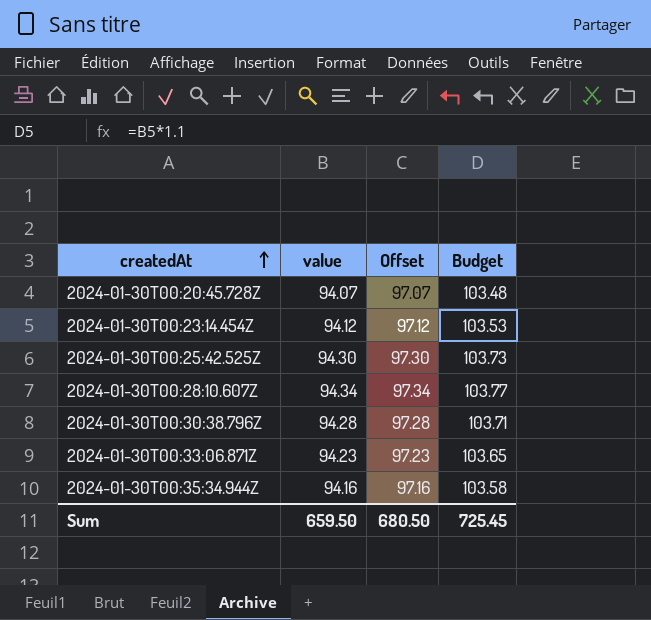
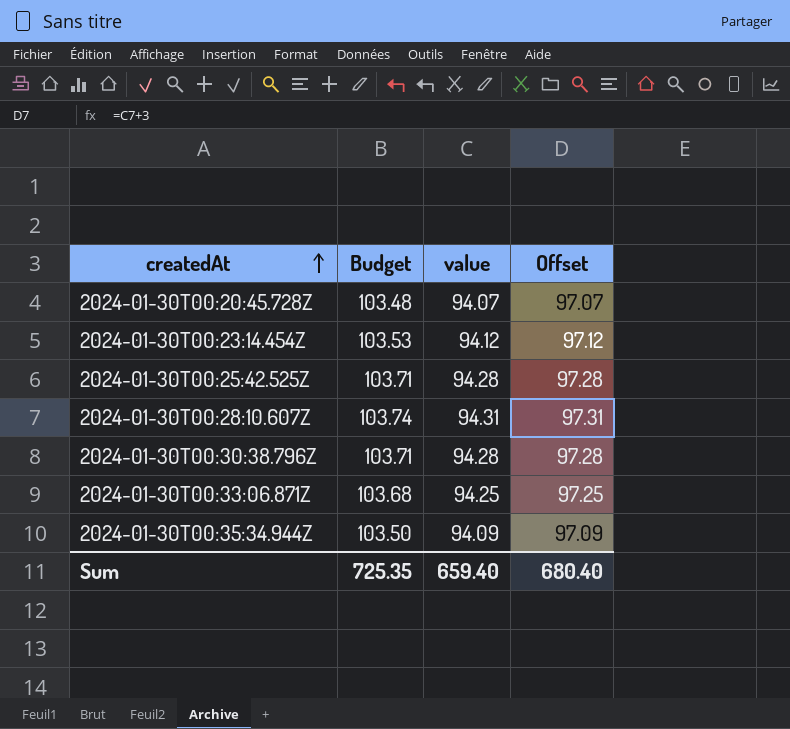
column Budget | position: 4 -> 2
2024-01-30T00:25:42.525Z | Budget: 103.73 -> 103.71
2024-01-30T00:25:42.525Z | value: 94.30 -> 94.28
2024-01-30T00:25:42.525Z | Offset: 97.30 -> 97.28
2024-01-30T00:28:10.607Z | Budget: 103.77 -> 103.74
2024-01-30T00:28:10.607Z | value: 94.34 -> 94.31
2024-01-30T00:28:10.607Z | Offset: 97.34 -> 97.31
2024-01-30T00:33:06.871Z | Budget: 103.65 -> 103.68
2024-01-30T00:33:06.871Z | value: 94.23 -> 94.25
2024-01-30T00:33:06.871Z | Offset: 97.23 -> 97.25
2024-01-30T00:35:34.944Z | Budget: 103.58 -> 103.50
2024-01-30T00:35:34.944Z | value: 94.16 -> 94.09
2024-01-30T00:35:34.944Z | Offset: 97.16 -> 97.09
Sum | Budget: 725.45 -> 725.35
Sum | value: 659.50 -> 659.40
Sum | Offset: 680.50 -> 680.40

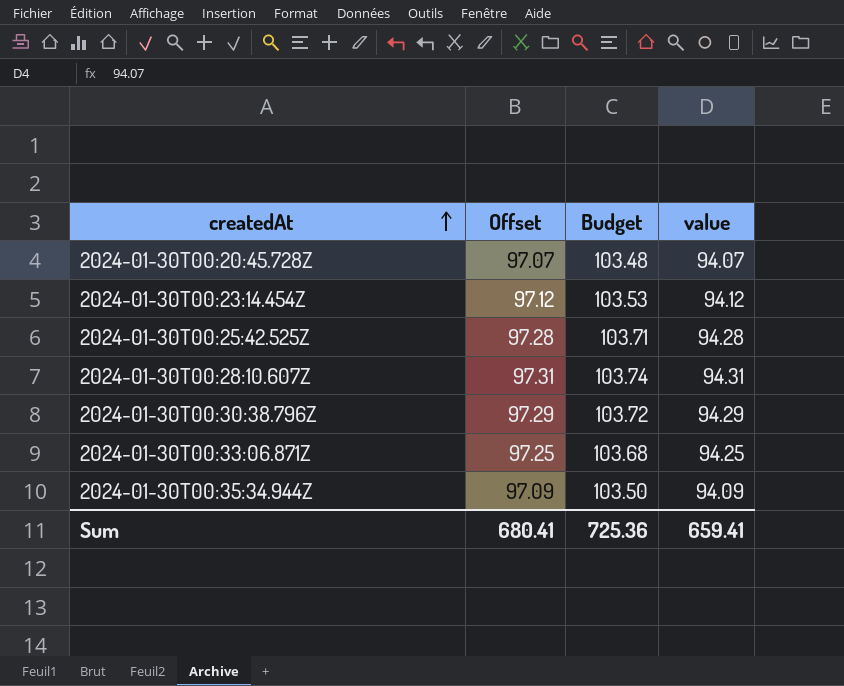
column Offset | position: 4 -> 2
2024-01-30T00:30:38.796Z | Offset: 97.28 -> 97.29
2024-01-30T00:30:38.796Z | Budget: 103.71 -> 103.72
2024-01-30T00:30:38.796Z | value: 94.28 -> 94.29
Sum | Offset: 680.40 -> 680.41
Sum | Budget: 725.35 -> 725.36
Sum | value: 659.40 -> 659.41

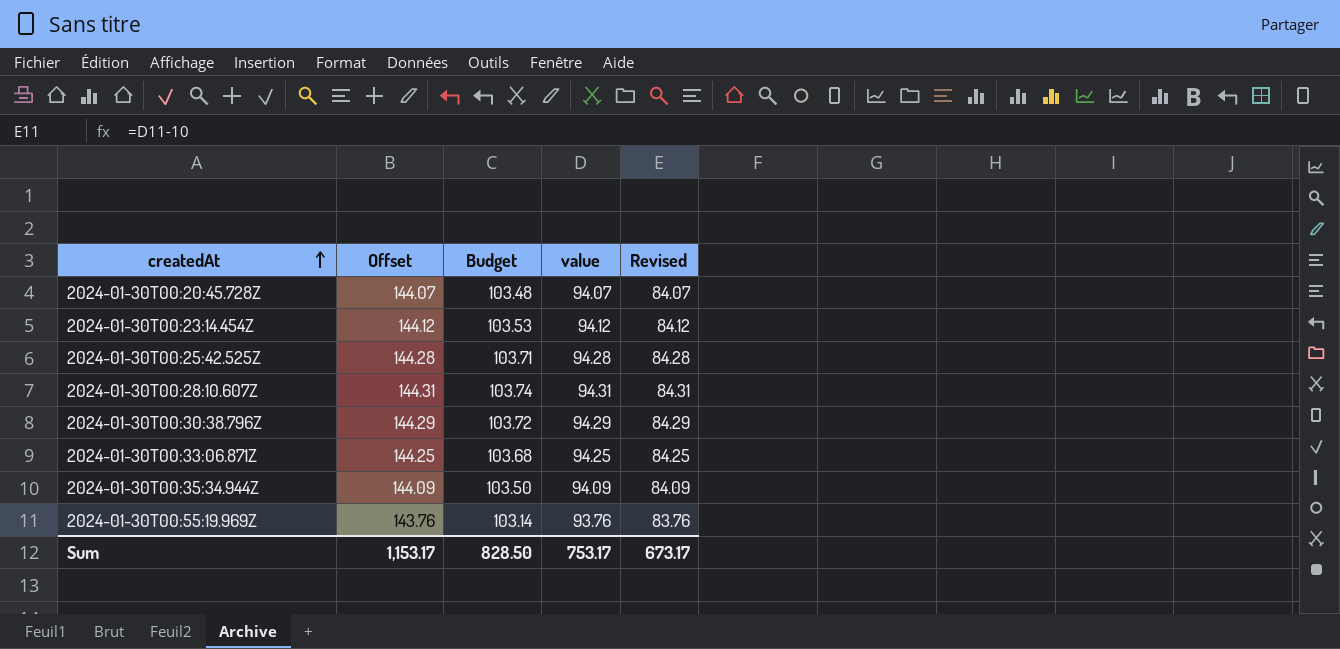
column Offset | formula: [value] + 3 -> [value] + 50
column Revised | formula: none -> [value] - 10
row 2024-01-30T00:55:19.969Z: none -> 143.76 | 103.14 | 93.76 | 83.76
Sum | Offset: 680.41 -> 1,153.17
Sum | Budget: 725.36 -> 828.50
Sum | value: 659.41 -> 753.17

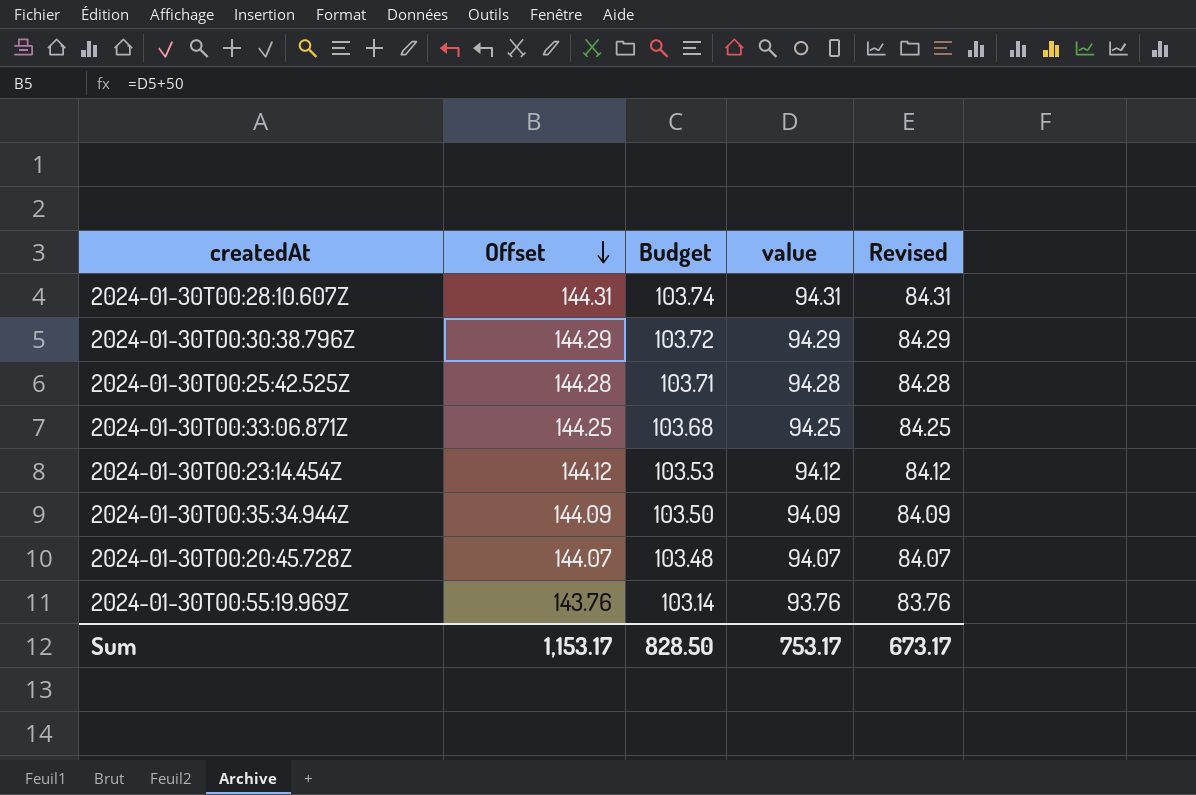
row order: createdAt ascending -> Offset descending

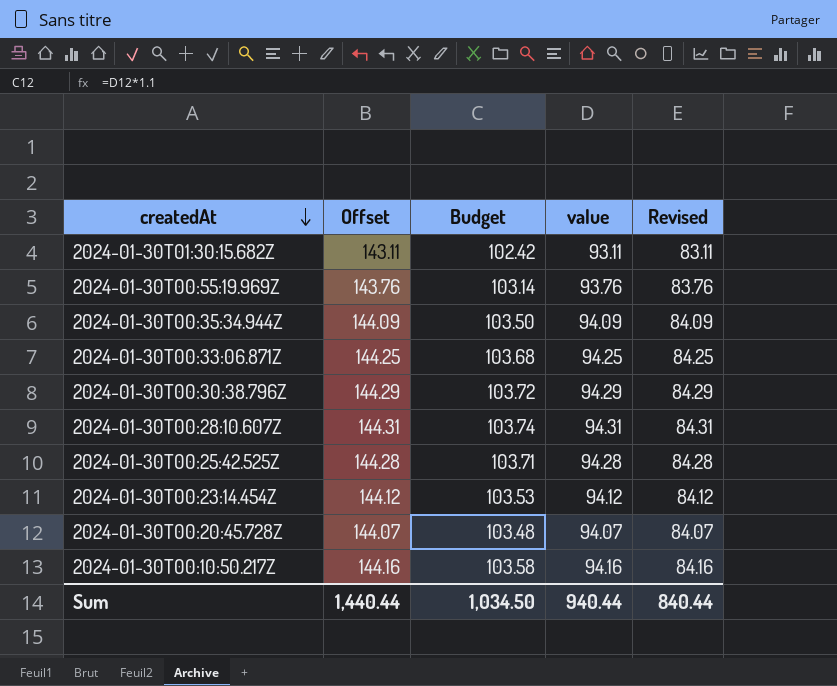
row order: Offset descending -> createdAt descending
row 2024-01-30T01:30:15.682Z: none -> 143.11 | 102.42 | 93.11 | 83.11
row 2024-01-30T00:10:50.217Z: none -> 144.16 | 103.58 | 94.16 | 84.16
Sum | Offset: 1,153.17 -> 1,440.44
Sum | Budget: 828.50 -> 1,034.50
Sum | value: 753.17 -> 940.44
Sum | Revised: 673.17 -> 840.44

